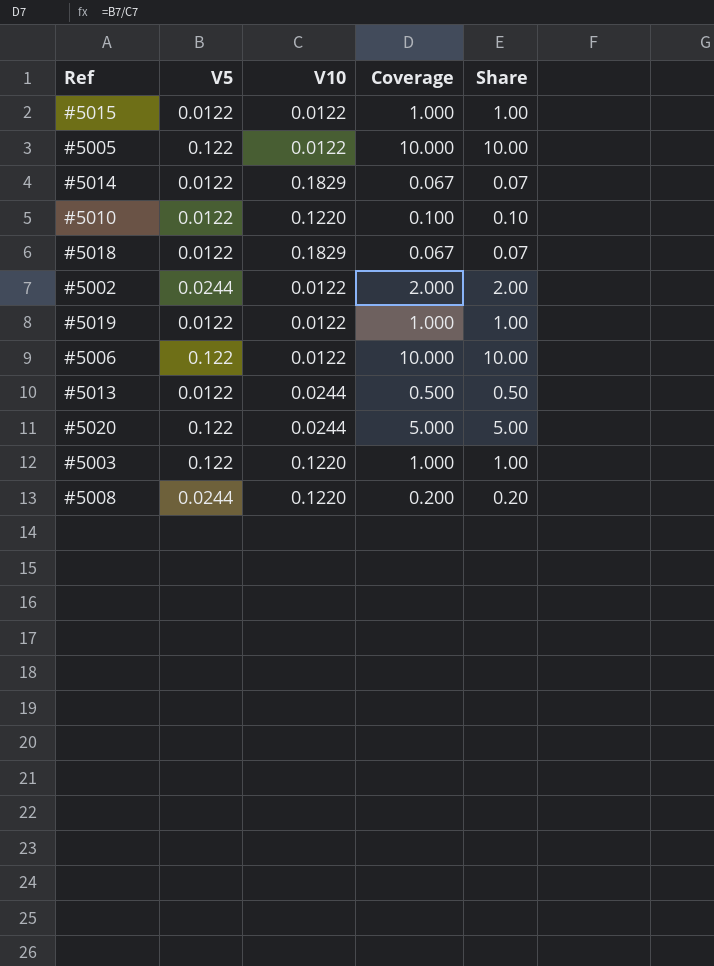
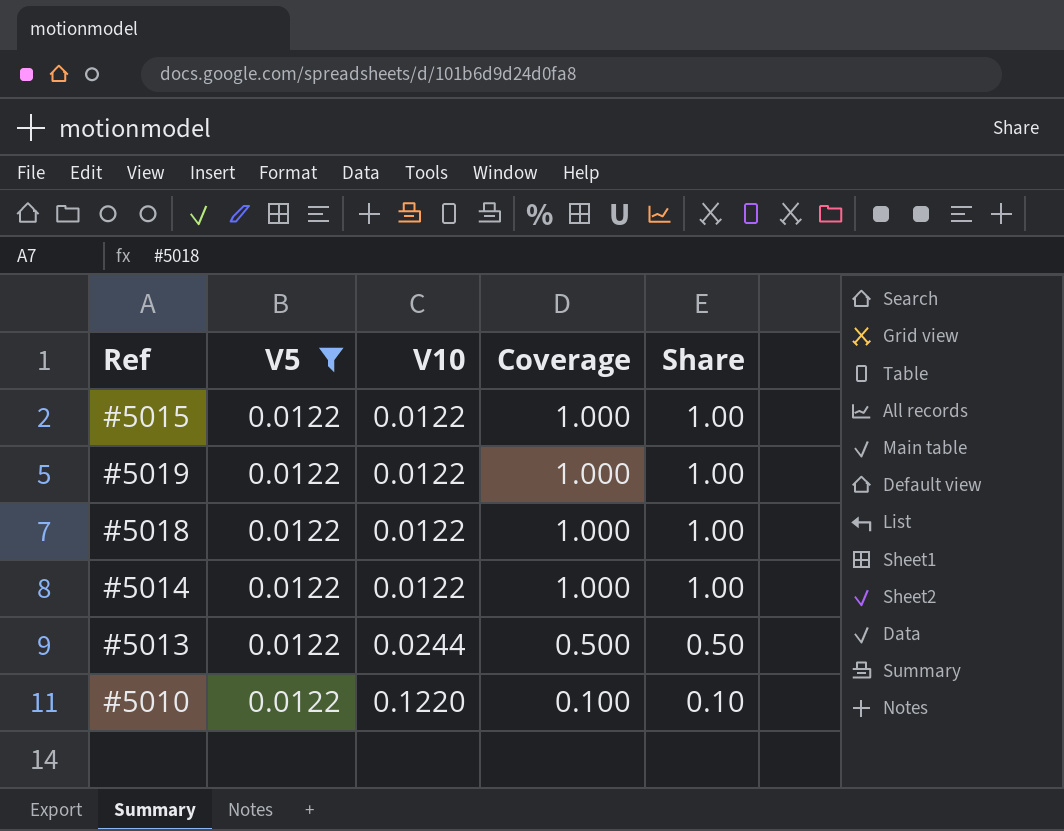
filter: none -> V5 = 0.0122
row order: none -> V10 ascending
#5018 | V10: 0.1829 -> 0.0122
#5018 | Coverage: 0.067 -> 1.000
#5018 | Share: 0.07 -> 1.00
#5014 | V10: 0.1829 -> 0.0122
#5014 | Coverage: 0.067 -> 1.000
#5014 | Share: 0.07 -> 1.00

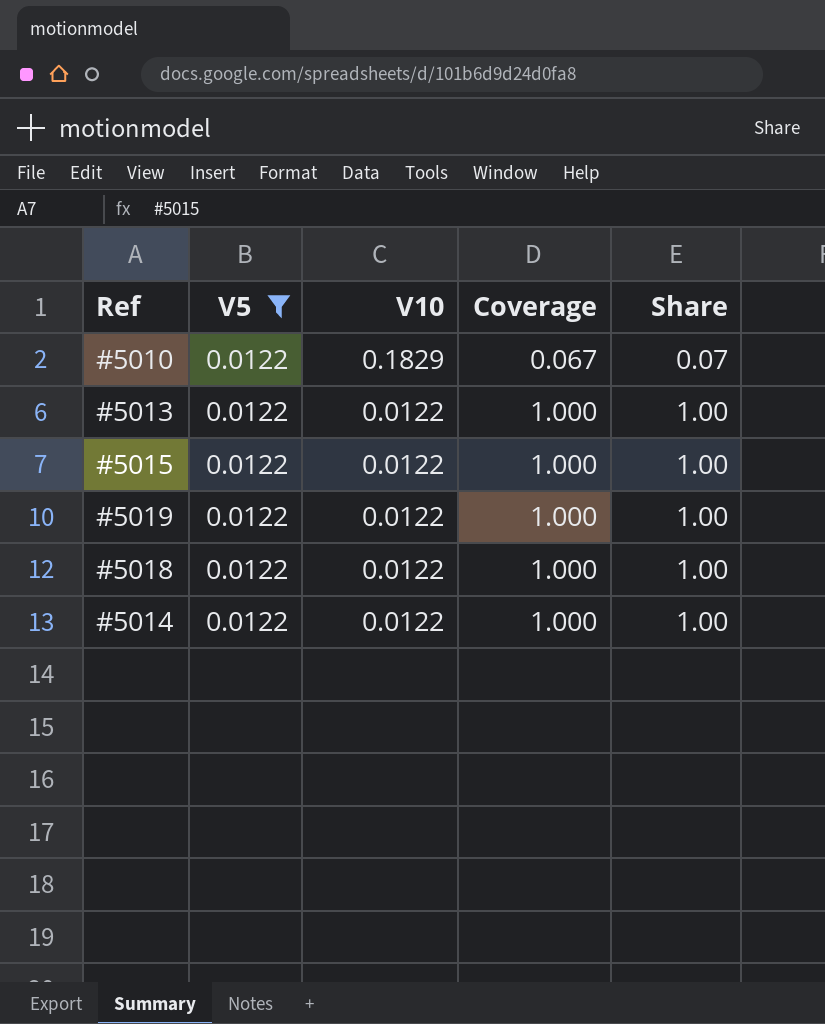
row order: V10 ascending -> V10 descending
#5010 | V10: 0.1220 -> 0.1829
#5010 | Coverage: 0.100 -> 0.067
#5010 | Share: 0.10 -> 0.07
#5013 | V10: 0.0244 -> 0.0122
#5013 | Coverage: 0.500 -> 1.000
#5013 | Share: 0.50 -> 1.00

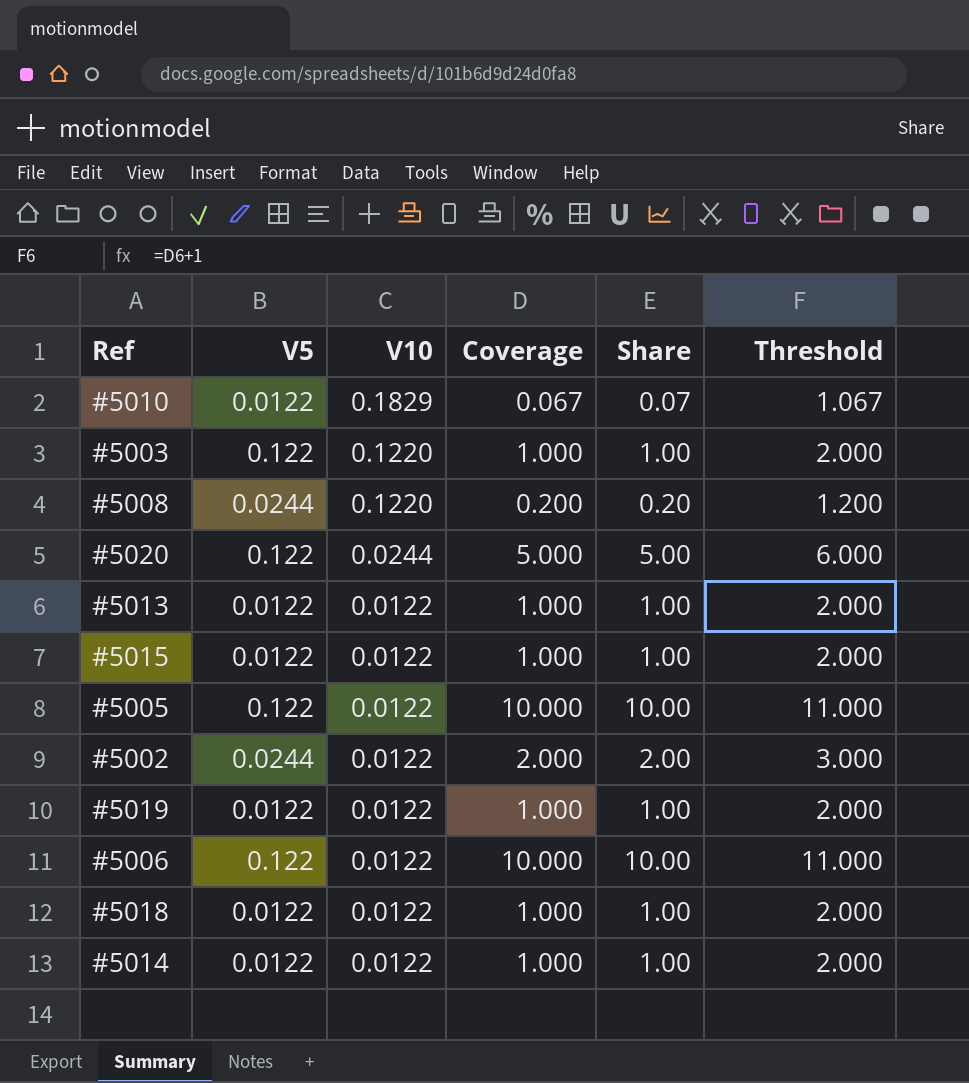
filter: V5 = 0.0122 -> none
column Threshold | formula: none -> [Coverage] + 1

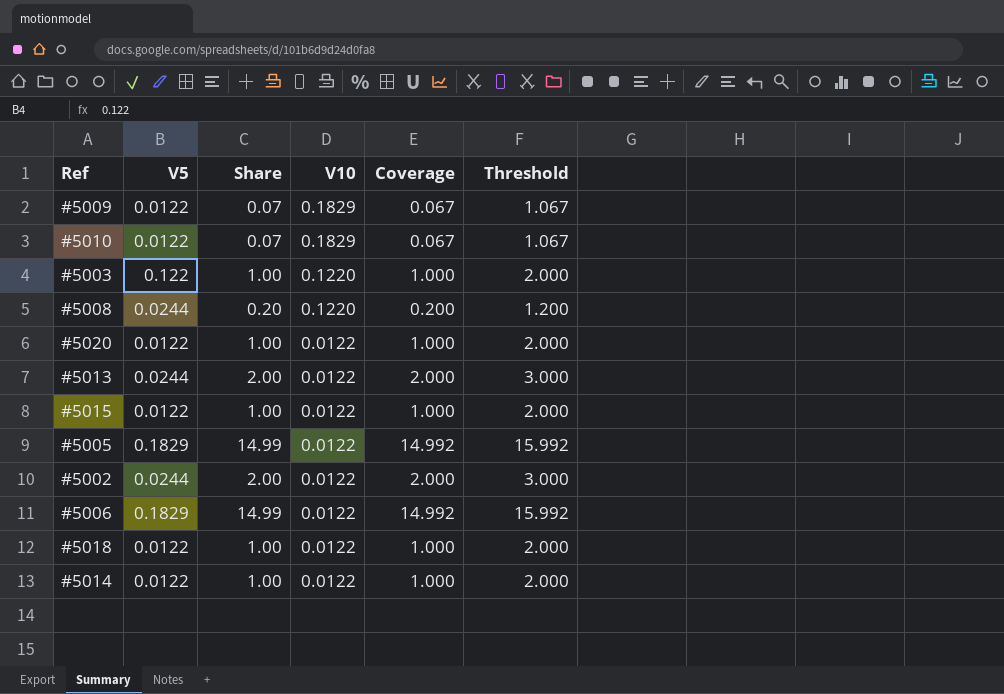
column Share | position: 5 -> 3
row #5019: 0.0122 | 0.0122 | 1.000 | 1.00 | 2.000 -> none
row #5009: none -> 0.0122 | 0.07 | 0.1829 | 0.067 | 1.067
#5020 | V5: 0.122 -> 0.0122
#5020 | Share: 5.00 -> 1.00
#5020 | V10: 0.0244 -> 0.0122
#5020 | Coverage: 5.000 -> 1.000
#5020 | Threshold: 6.000 -> 2.000
#5013 | V5: 0.0122 -> 0.0244
#5013 | Share: 1.00 -> 2.00
#5013 | Coverage: 1.000 -> 2.000
#5013 | Threshold: 2.000 -> 3.000
#5005 | V5: 0.122 -> 0.1829
#5005 | Share: 10.00 -> 14.99
#5005 | Coverage: 10.000 -> 14.992
#5005 | Threshold: 11.000 -> 15.992
#5006 | V5: 0.122 -> 0.1829
#5006 | Share: 10.00 -> 14.99
#5006 | Coverage: 10.000 -> 14.992
#5006 | Threshold: 11.000 -> 15.992

